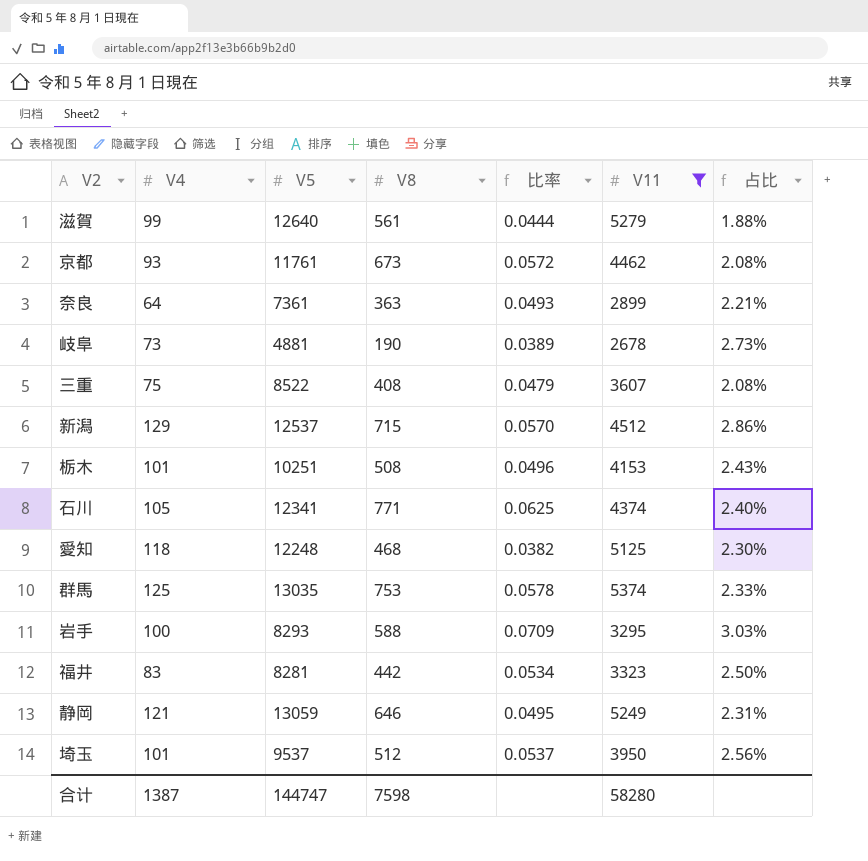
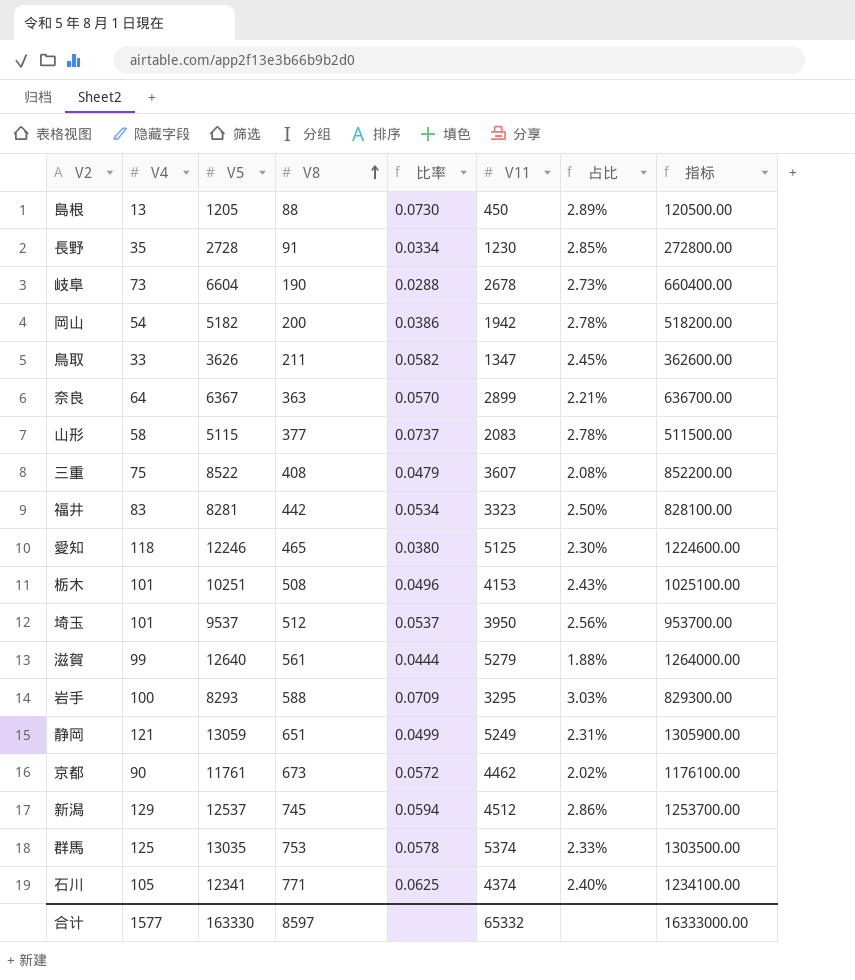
filter: V11 >= 2678 -> none
row order: none -> V8 ascending
column 指标 | formula: none -> [V5] * 100
岐阜 | V5: 4881 -> 6604
岐阜 | 比率: 0.0389 -> 0.0288
奈良 | V5: 7361 -> 6367
奈良 | 比率: 0.0493 -> 0.0570
愛知 | V5: 12248 -> 12246
愛知 | V8: 468 -> 465
愛知 | 比率: 0.0382 -> 0.0380
静岡 | V8: 646 -> 651
静岡 | 比率: 0.0495 -> 0.0499
京都 | V4: 93 -> 90
京都 | 占比: 2.08% -> 2.02%
新潟 | V8: 715 -> 745
新潟 | 比率: 0.0570 -> 0.0594
合计 | V4: 1387 -> 1577
合计 | V5: 144747 -> 163330
合计 | V8: 7598 -> 8597
合计 | V11: 58280 -> 65332

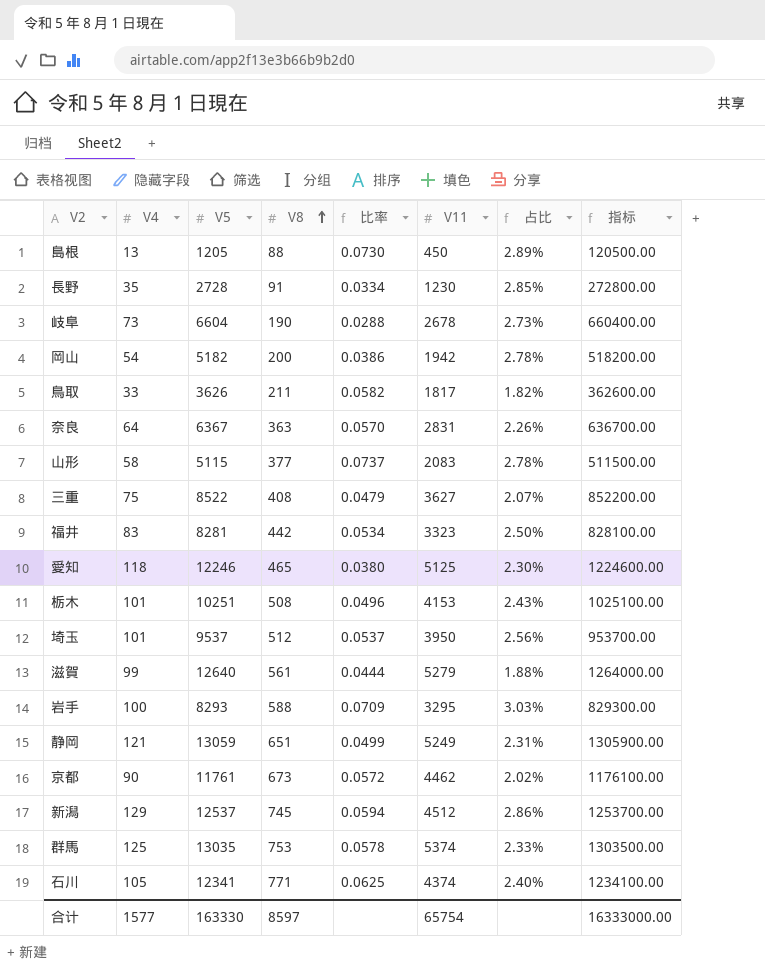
鳥取 | V11: 1347 -> 1817
鳥取 | 占比: 2.45% -> 1.82%
奈良 | V11: 2899 -> 2831
奈良 | 占比: 2.21% -> 2.26%
三重 | V11: 3607 -> 3627
三重 | 占比: 2.08% -> 2.07%
合计 | V11: 65332 -> 65754

